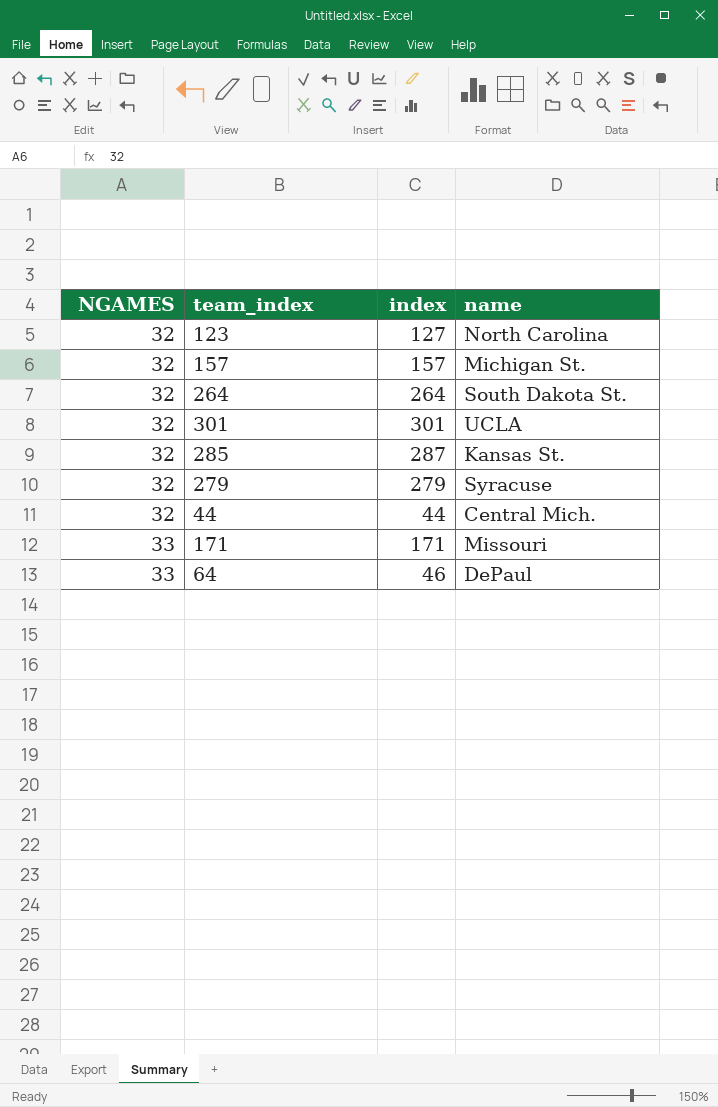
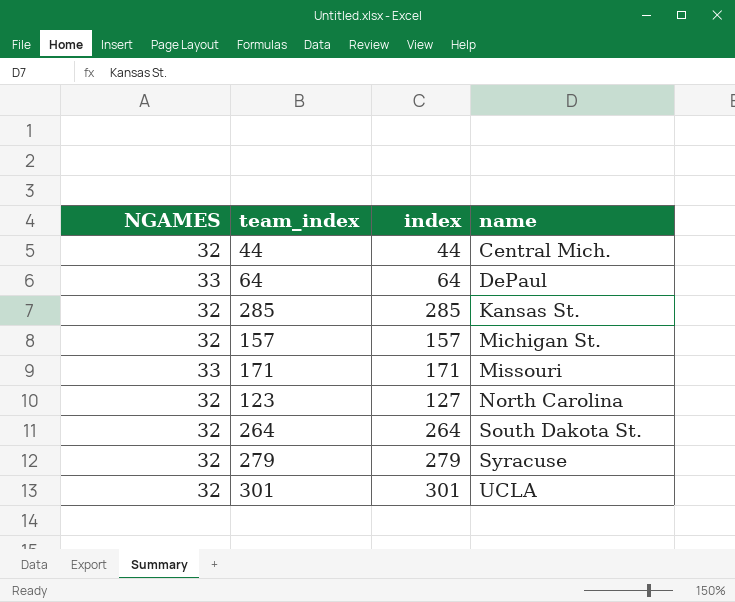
row order: NGAMES ascending -> name ascending
64 | index: 46 -> 64
285 | index: 287 -> 285

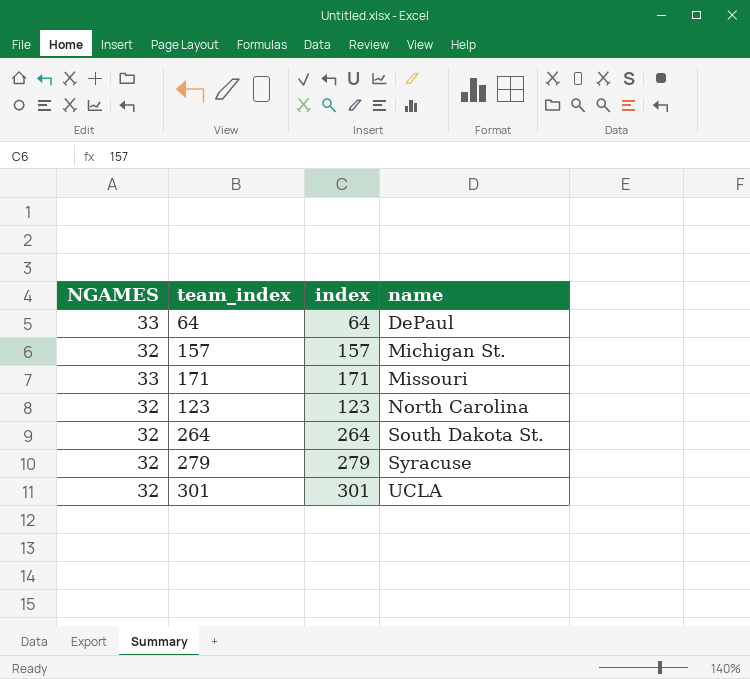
row 44: 32 | 44 | Central Mich. -> none
row 285: 32 | 285 | Kansas St. -> none
123 | index: 127 -> 123

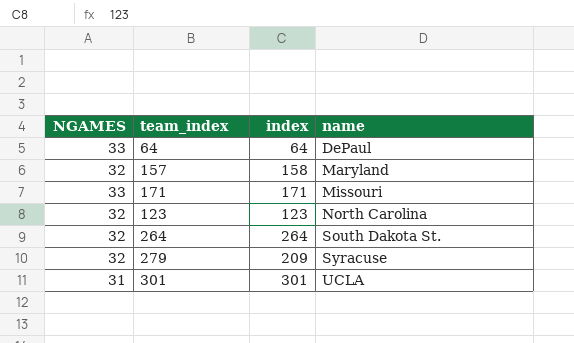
157 | index: 157 -> 158
157 | name: Michigan St. -> Maryland
279 | index: 279 -> 209
301 | NGAMES: 32 -> 31

